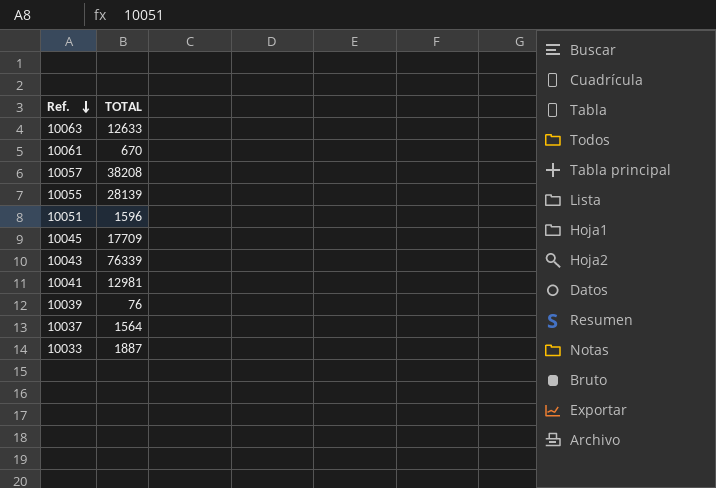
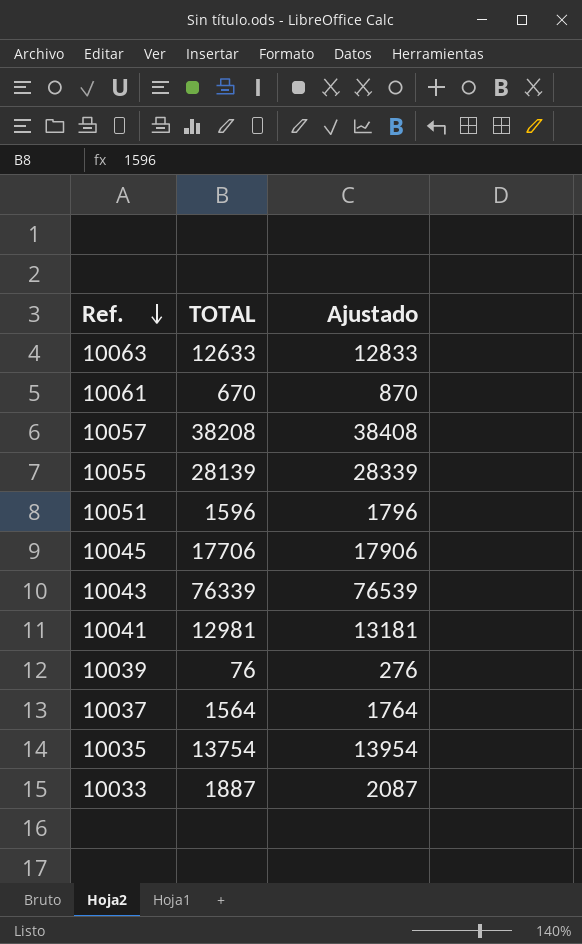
column Ajustado | formula: none -> [TOTAL] + 200
10045 | TOTAL: 17709 -> 17706
row 10035: none -> 13754 | 13954

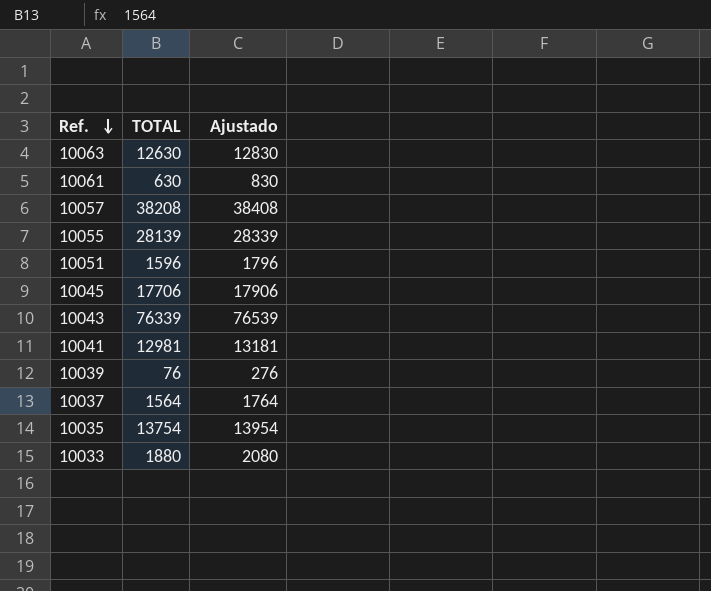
10063 | TOTAL: 12633 -> 12630
10063 | Ajustado: 12833 -> 12830
10061 | TOTAL: 670 -> 630
10061 | Ajustado: 870 -> 830
10033 | TOTAL: 1887 -> 1880
10033 | Ajustado: 2087 -> 2080

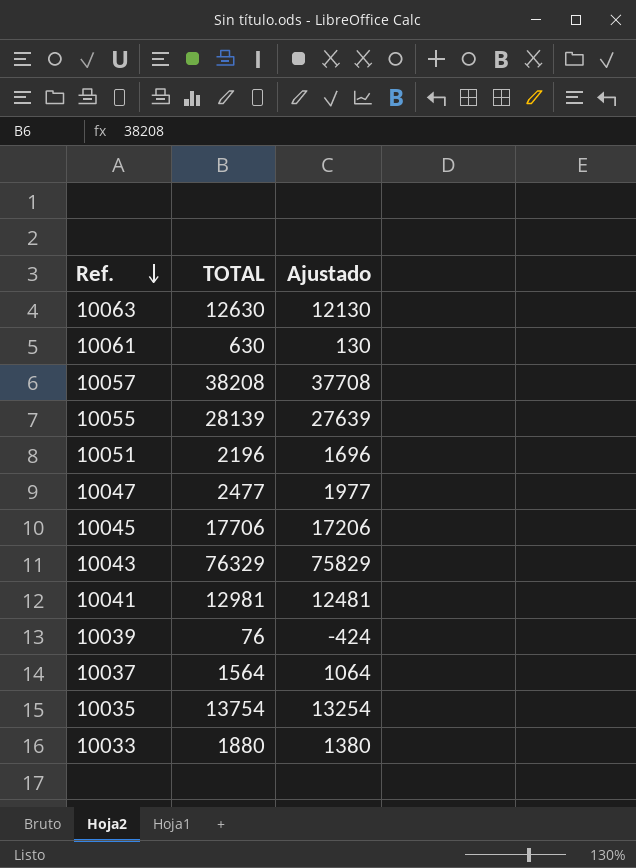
column Ajustado | formula: [TOTAL] + 200 -> [TOTAL] - 500
10051 | TOTAL: 1596 -> 2196
row 10047: none -> 2477 | 1977
10043 | TOTAL: 76339 -> 76329

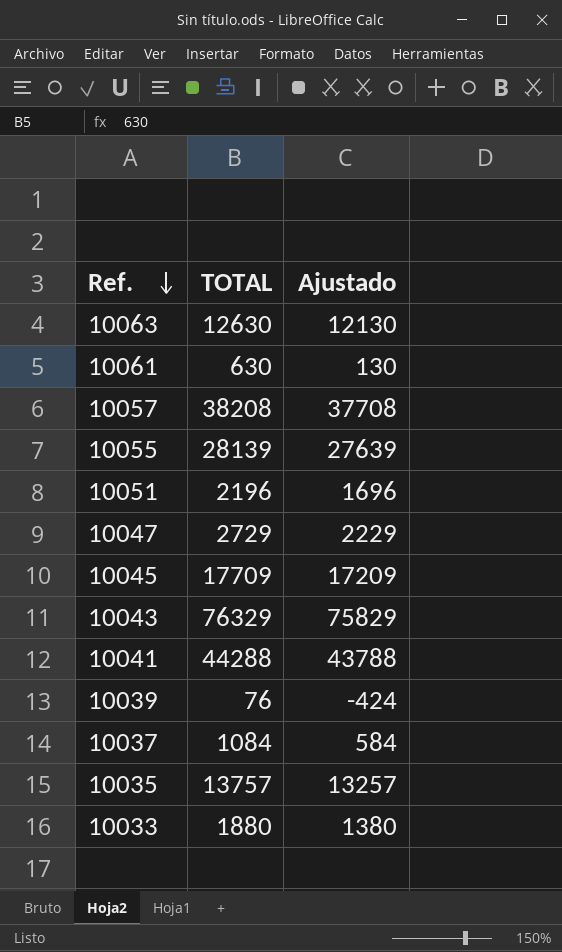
10047 | TOTAL: 2477 -> 2729
10047 | Ajustado: 1977 -> 2229
10045 | TOTAL: 17706 -> 17709
10045 | Ajustado: 17206 -> 17209
10041 | TOTAL: 12981 -> 44288
10041 | Ajustado: 12481 -> 43788
10037 | TOTAL: 1564 -> 1084
10037 | Ajustado: 1064 -> 584
10035 | TOTAL: 13754 -> 13757
10035 | Ajustado: 13254 -> 13257

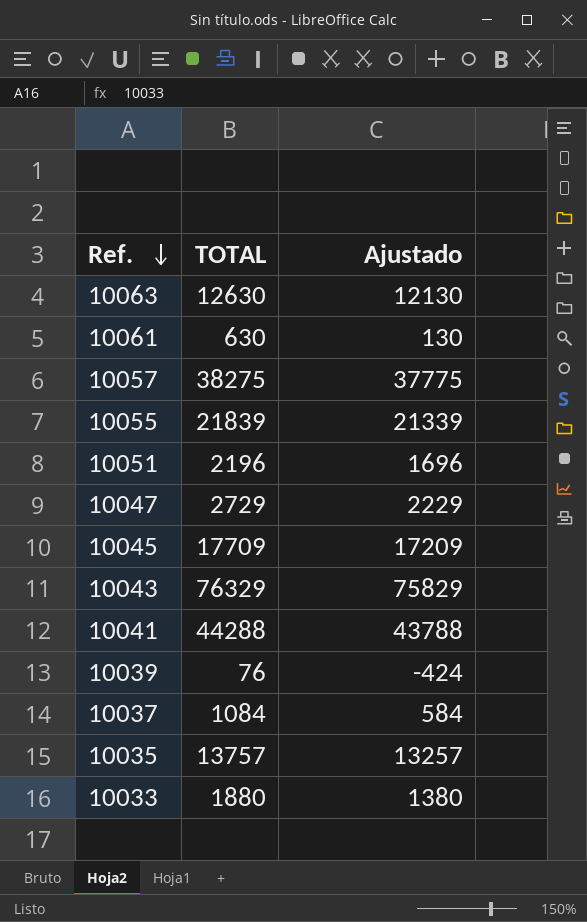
10057 | TOTAL: 38208 -> 38275
10057 | Ajustado: 37708 -> 37775
10055 | TOTAL: 28139 -> 21839
10055 | Ajustado: 27639 -> 21339

